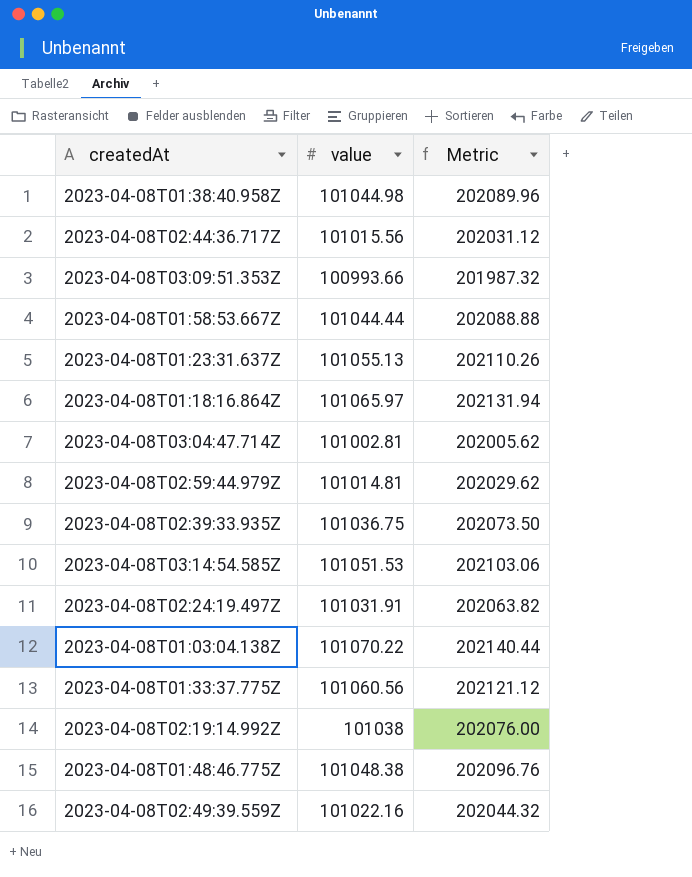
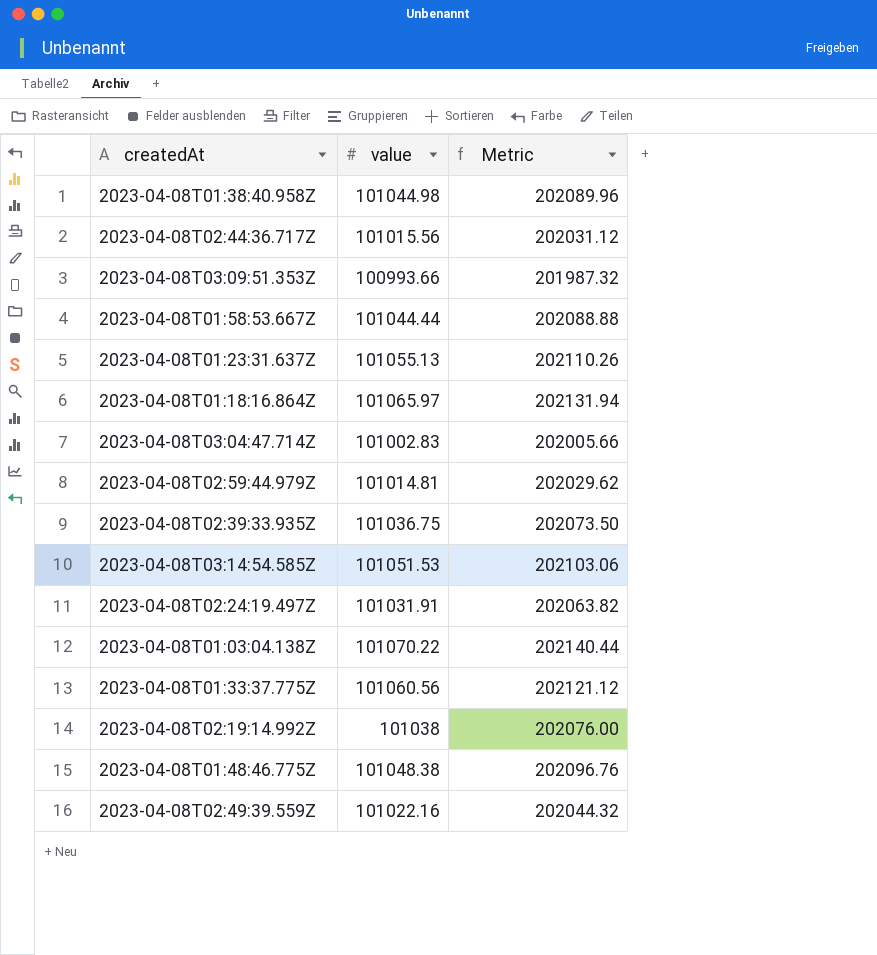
2023-04-08T03:04:47.714Z | value: 101002.81 -> 101002.83
2023-04-08T03:04:47.714Z | Metric: 202005.62 -> 202005.66

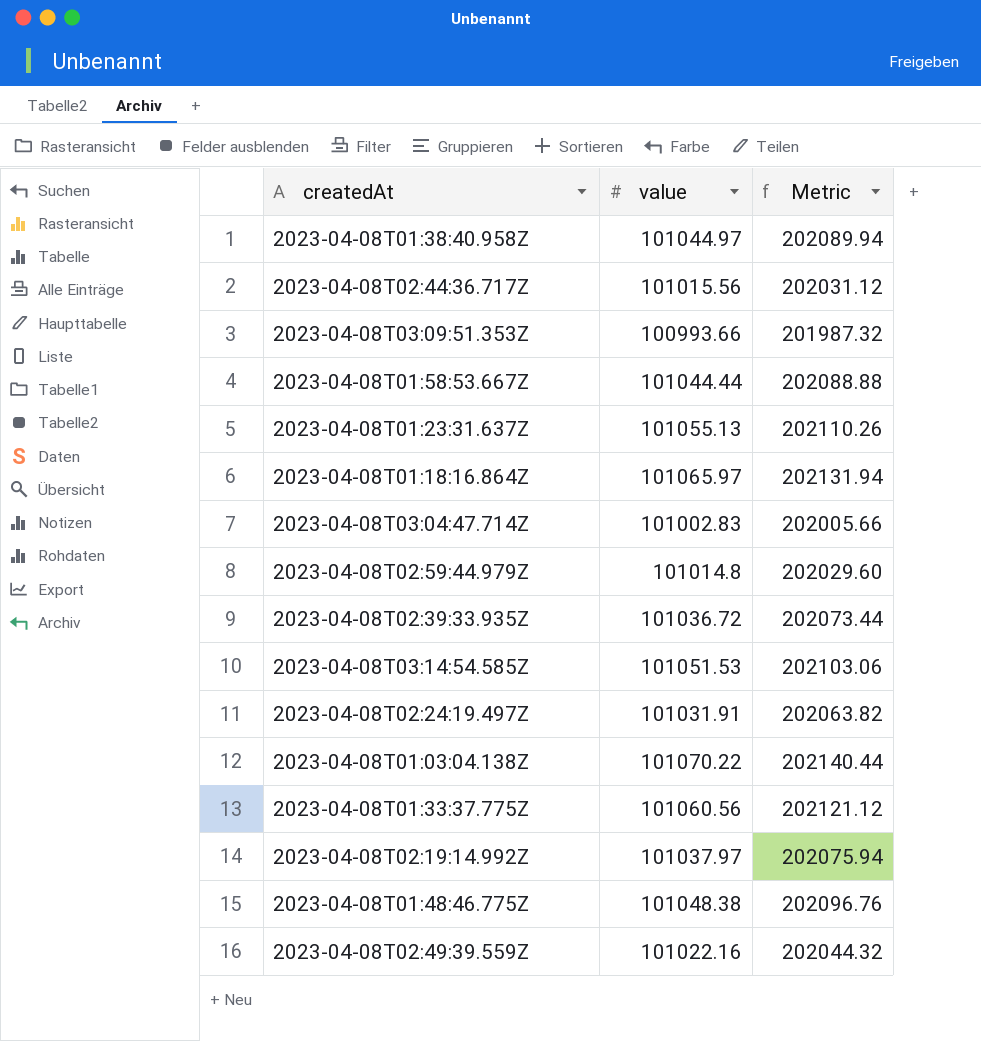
2023-04-08T01:38:40.958Z | value: 101044.98 -> 101044.97
2023-04-08T01:38:40.958Z | Metric: 202089.96 -> 202089.94
2023-04-08T02:59:44.979Z | value: 101014.81 -> 101014.8
2023-04-08T02:59:44.979Z | Metric: 202029.62 -> 202029.60
2023-04-08T02:39:33.935Z | value: 101036.75 -> 101036.72
2023-04-08T02:39:33.935Z | Metric: 202073.50 -> 202073.44
2023-04-08T02:19:14.992Z | value: 101038 -> 101037.97
2023-04-08T02:19:14.992Z | Metric: 202076.00 -> 202075.94

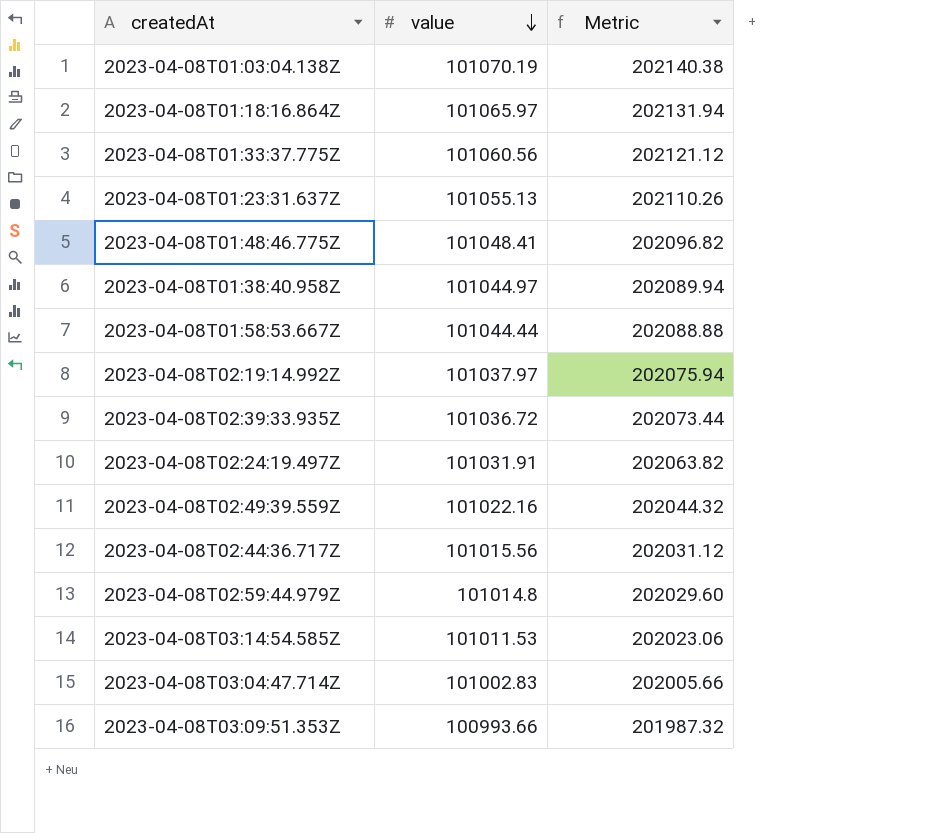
row order: none -> value descending
2023-04-08T01:03:04.138Z | value: 101070.22 -> 101070.19
2023-04-08T01:03:04.138Z | Metric: 202140.44 -> 202140.38
2023-04-08T01:48:46.775Z | value: 101048.38 -> 101048.41
2023-04-08T01:48:46.775Z | Metric: 202096.76 -> 202096.82
2023-04-08T03:14:54.585Z | value: 101051.53 -> 101011.53
2023-04-08T03:14:54.585Z | Metric: 202103.06 -> 202023.06

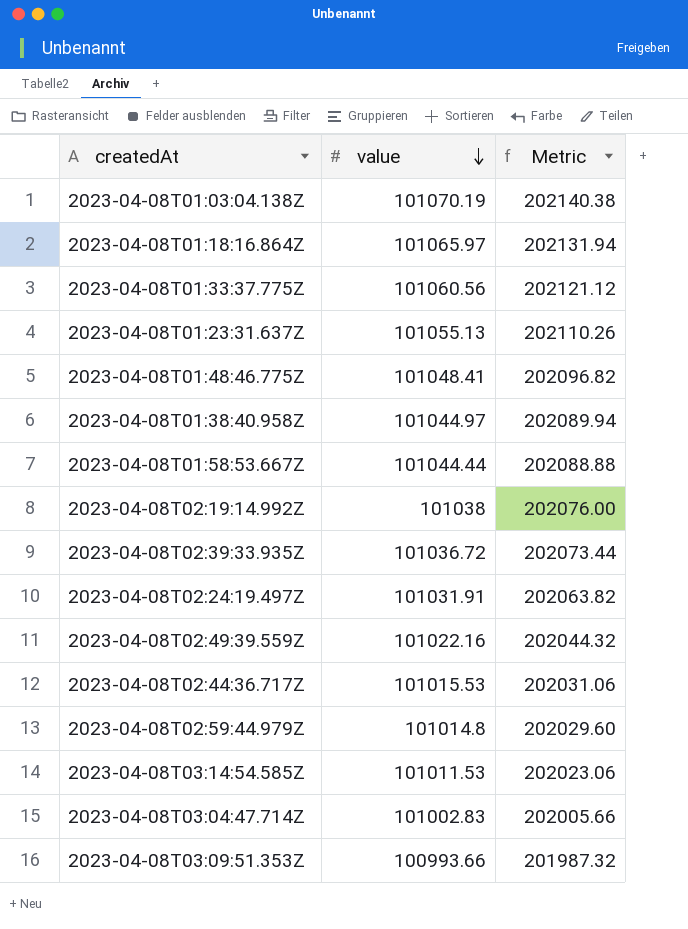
2023-04-08T02:19:14.992Z | value: 101037.97 -> 101038
2023-04-08T02:19:14.992Z | Metric: 202075.94 -> 202076.00
2023-04-08T02:44:36.717Z | value: 101015.56 -> 101015.53
2023-04-08T02:44:36.717Z | Metric: 202031.12 -> 202031.06

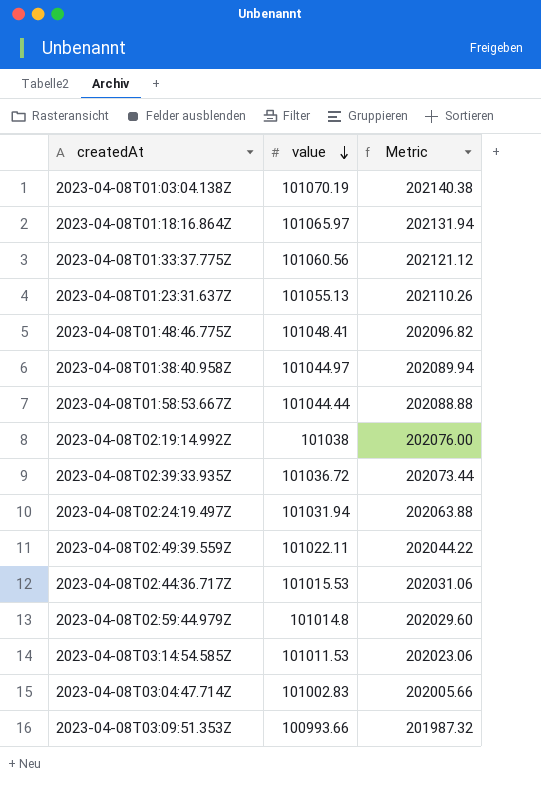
2023-04-08T02:24:19.497Z | value: 101031.91 -> 101031.94
2023-04-08T02:24:19.497Z | Metric: 202063.82 -> 202063.88
2023-04-08T02:49:39.559Z | value: 101022.16 -> 101022.11
2023-04-08T02:49:39.559Z | Metric: 202044.32 -> 202044.22

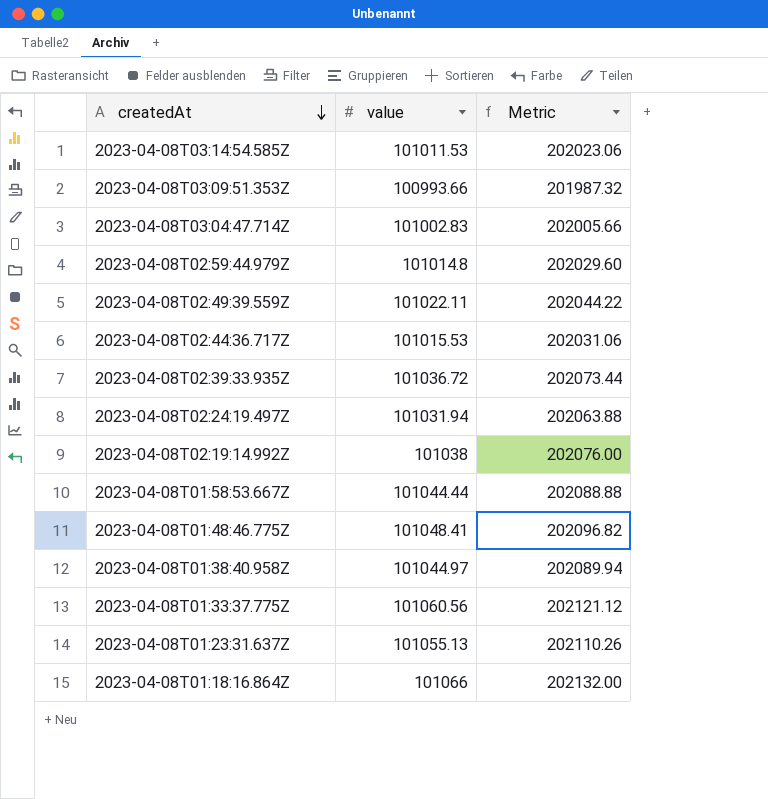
row order: value descending -> createdAt descending
row 2023-04-08T01:03:04.138Z: 101070.19 | 202140.38 -> none
2023-04-08T01:18:16.864Z | value: 101065.97 -> 101066
2023-04-08T01:18:16.864Z | Metric: 202131.94 -> 202132.00

